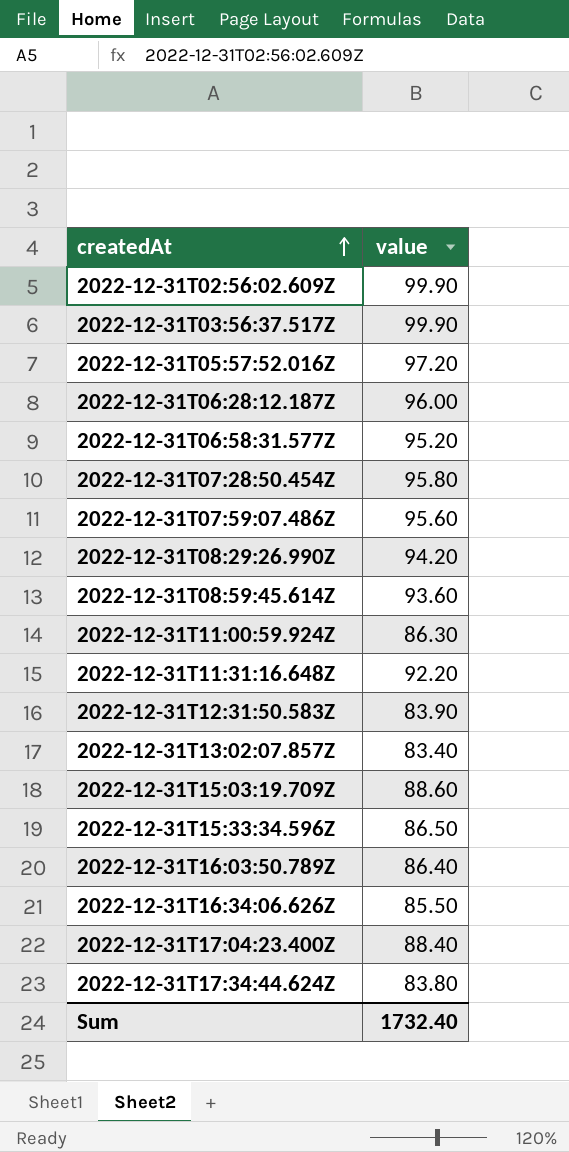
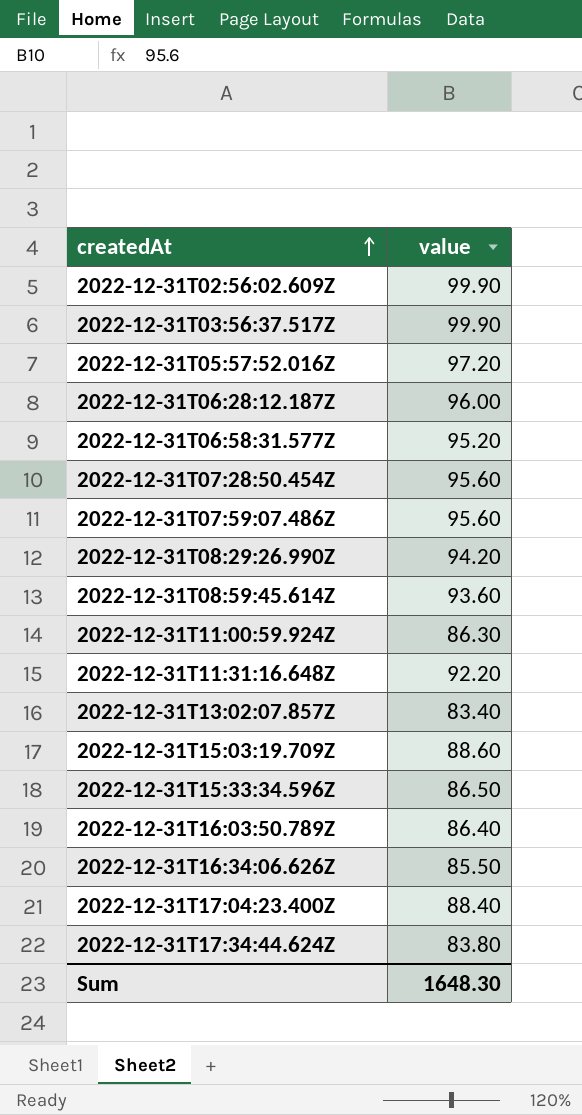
row 2022-12-31T12:31:50.583Z: 83.90 -> none
2022-12-31T07:28:50.454Z | value: 95.80 -> 95.60
Sum | value: 1732.40 -> 1648.30

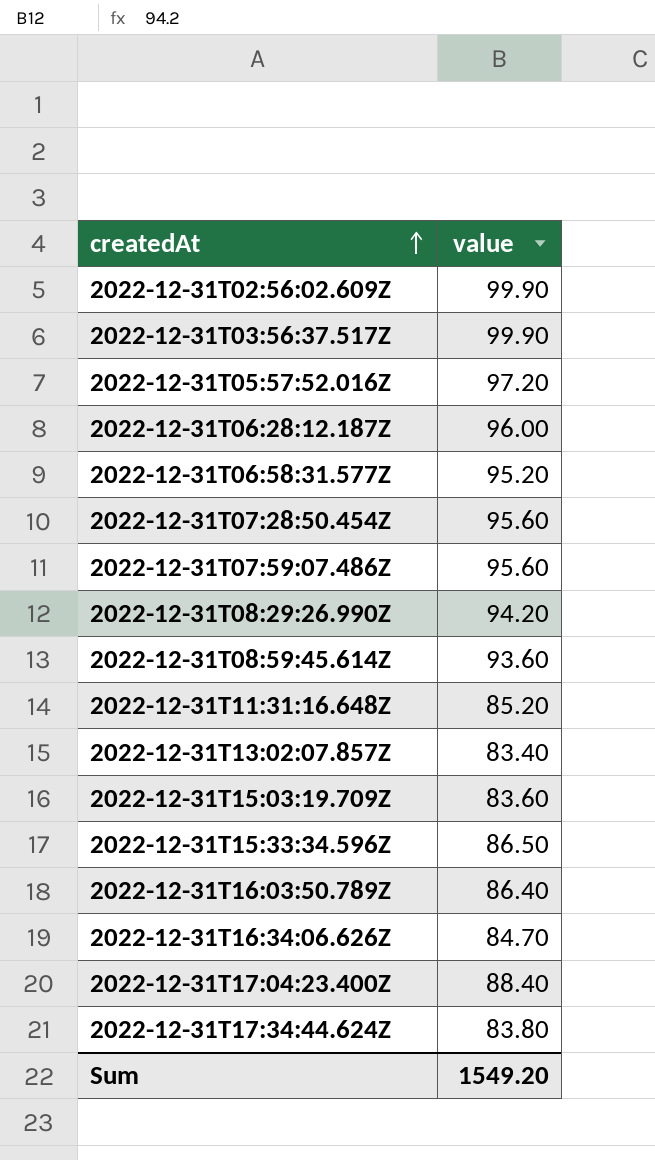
row 2022-12-31T11:00:59.924Z: 86.30 -> none
2022-12-31T11:31:16.648Z | value: 92.20 -> 85.20
2022-12-31T15:03:19.709Z | value: 88.60 -> 83.60
2022-12-31T16:34:06.626Z | value: 85.50 -> 84.70
Sum | value: 1648.30 -> 1549.20

